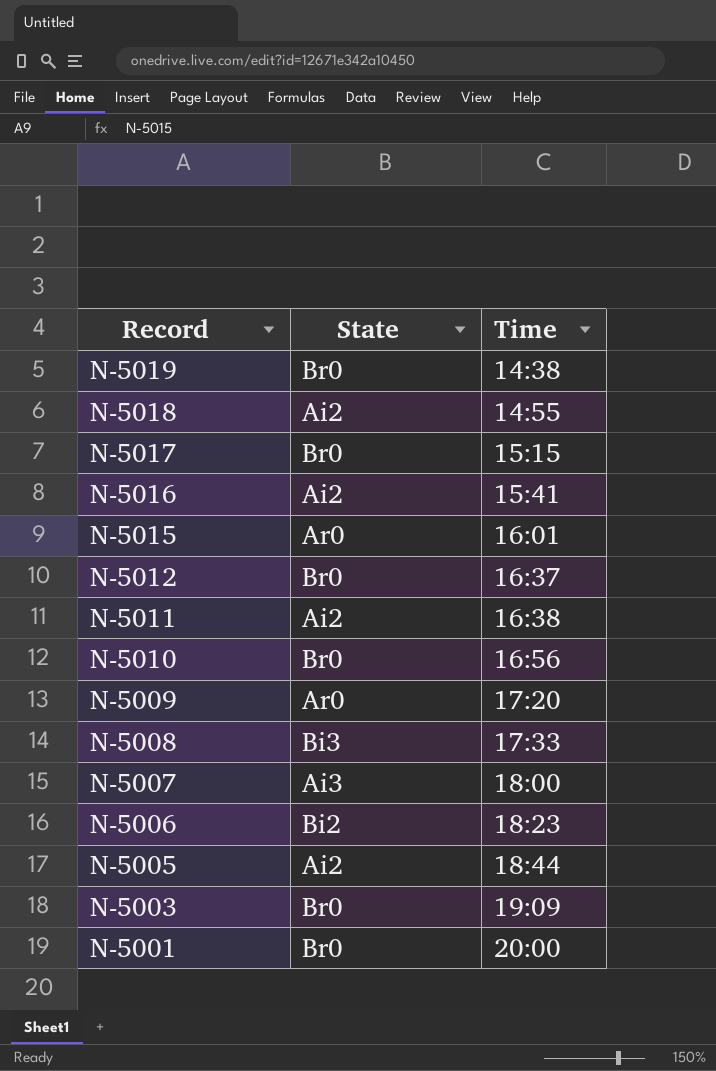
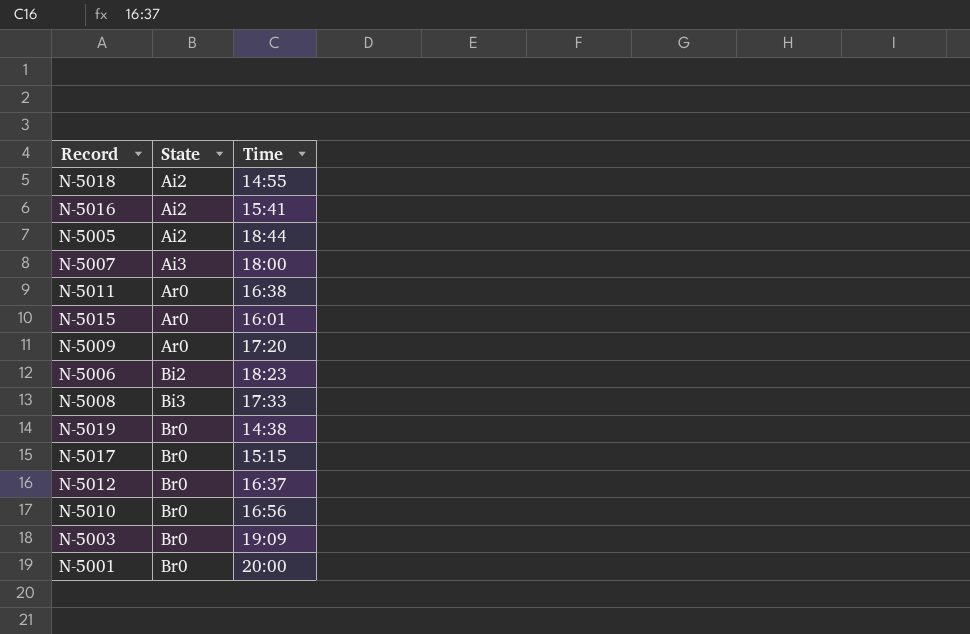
row order: Record descending -> State ascending
N-5011 | State: Ai2 -> Ar0

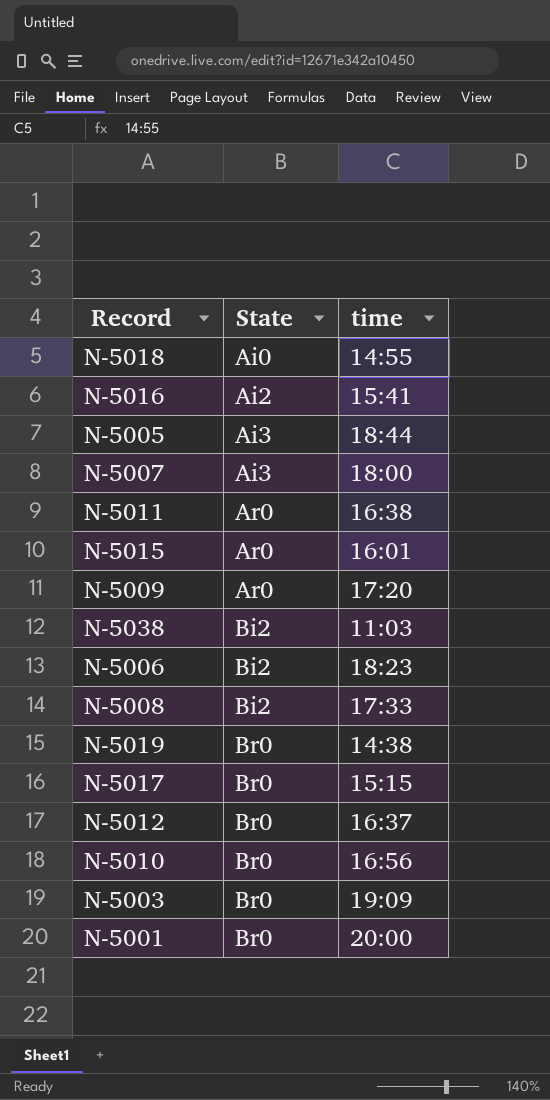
column name: Time -> time
N-5018 | State: Ai2 -> Ai0
N-5005 | State: Ai2 -> Ai3
row N-5038: none -> Bi2 | 11:03
N-5008 | State: Bi3 -> Bi2

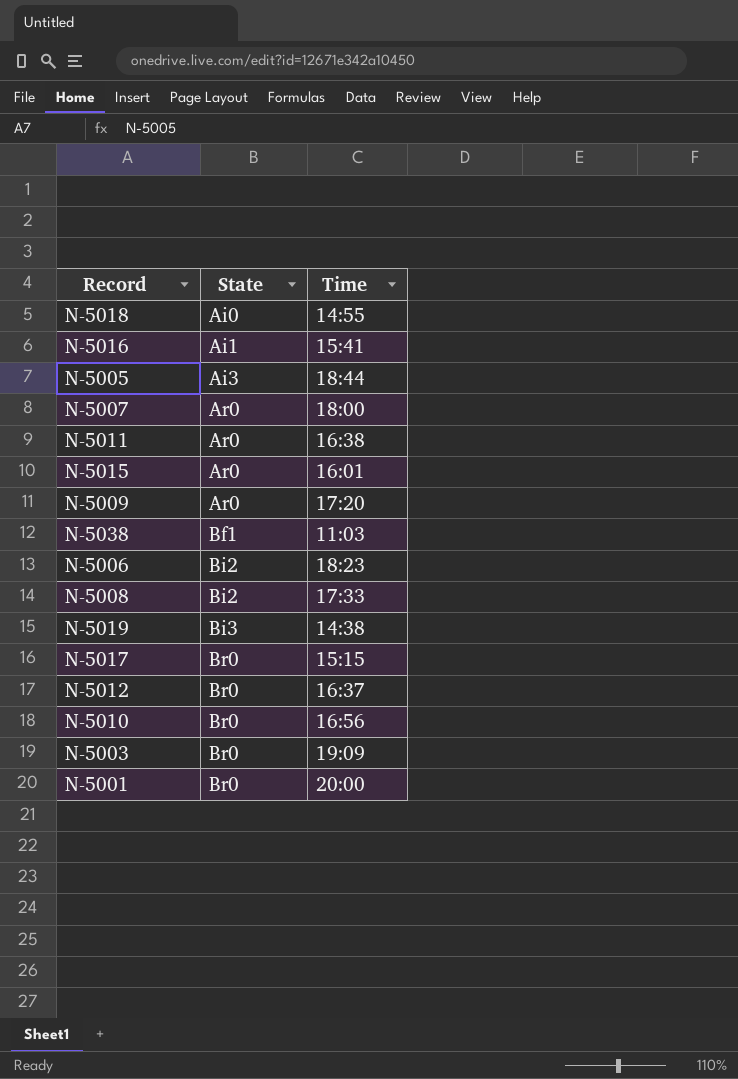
column name: time -> Time
N-5016 | State: Ai2 -> Ai1
N-5007 | State: Ai3 -> Ar0
N-5038 | State: Bi2 -> Bf1
N-5019 | State: Br0 -> Bi3

